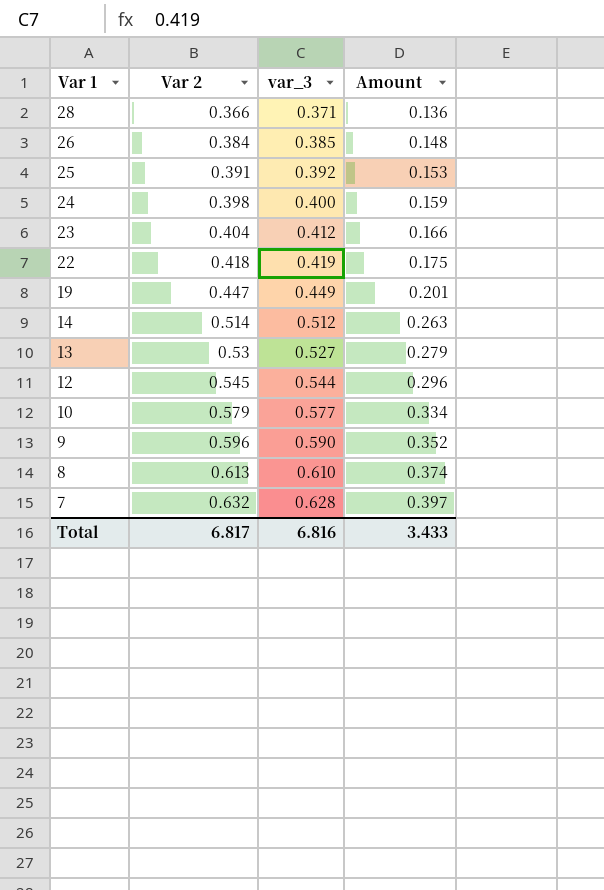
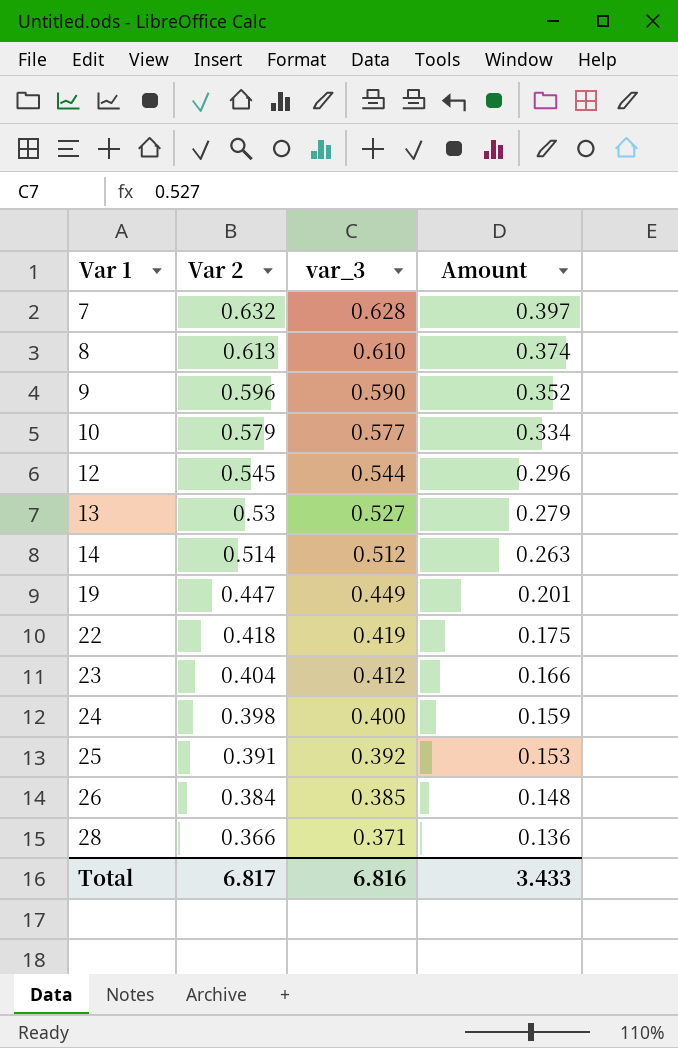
row order: Var 1 descending -> Var 1 ascending

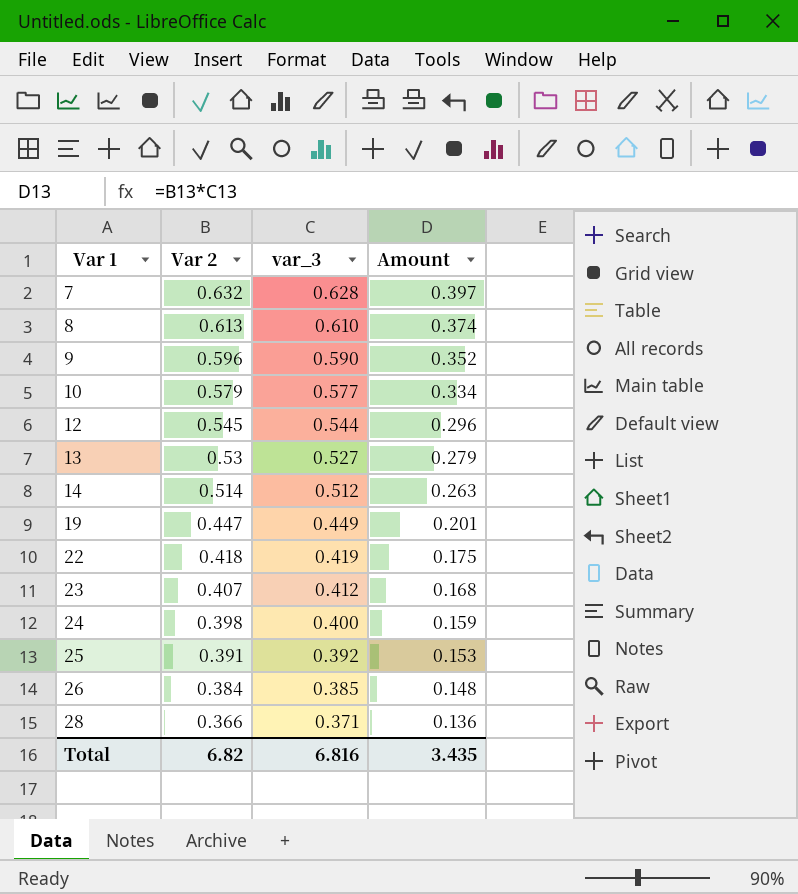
23 | Var 2: 0.404 -> 0.407
23 | Amount: 0.166 -> 0.168
Total | Var 2: 6.817 -> 6.82
Total | Amount: 3.433 -> 3.435

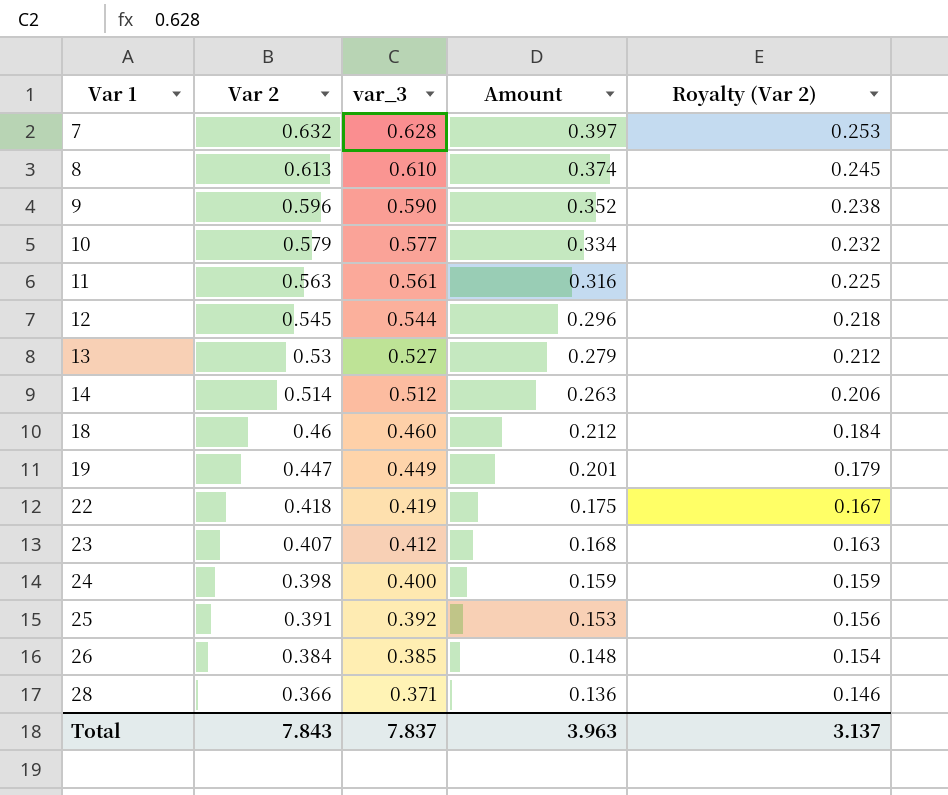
column Royalty (Var 2) | formula: none -> [Var 2] * 0.4
row 11: none -> 0.563 | 0.561 | 0.316 | 0.225
row 18: none -> 0.46 | 0.460 | 0.212 | 0.184
Total | Var 2: 6.82 -> 7.843
Total | var_3: 6.816 -> 7.837
Total | Amount: 3.435 -> 3.963

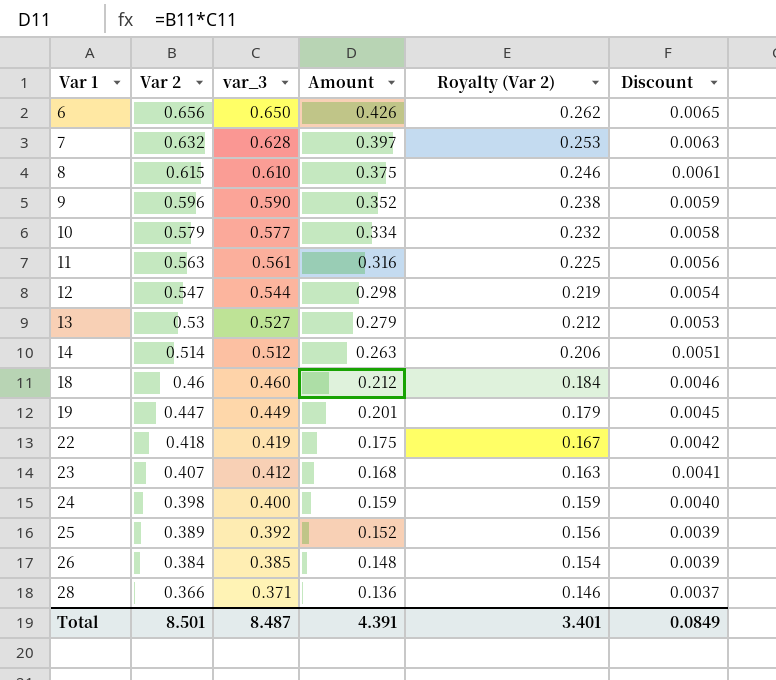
column Discount | formula: none -> [var_3] * 0.01
row 6: none -> 0.656 | 0.650 | 0.426 | 0.262 | 0.0065
8 | Var 2: 0.613 -> 0.615
8 | Amount: 0.374 -> 0.375
8 | Royalty (Var 2): 0.245 -> 0.246
12 | Var 2: 0.545 -> 0.547
12 | Amount: 0.296 -> 0.298
12 | Royalty (Var 2): 0.218 -> 0.219
25 | Var 2: 0.391 -> 0.389
25 | Amount: 0.153 -> 0.152
Total | Var 2: 7.843 -> 8.501
Total | var_3: 7.837 -> 8.487
Total | Amount: 3.963 -> 4.391
Total | Royalty (Var 2): 3.137 -> 3.401

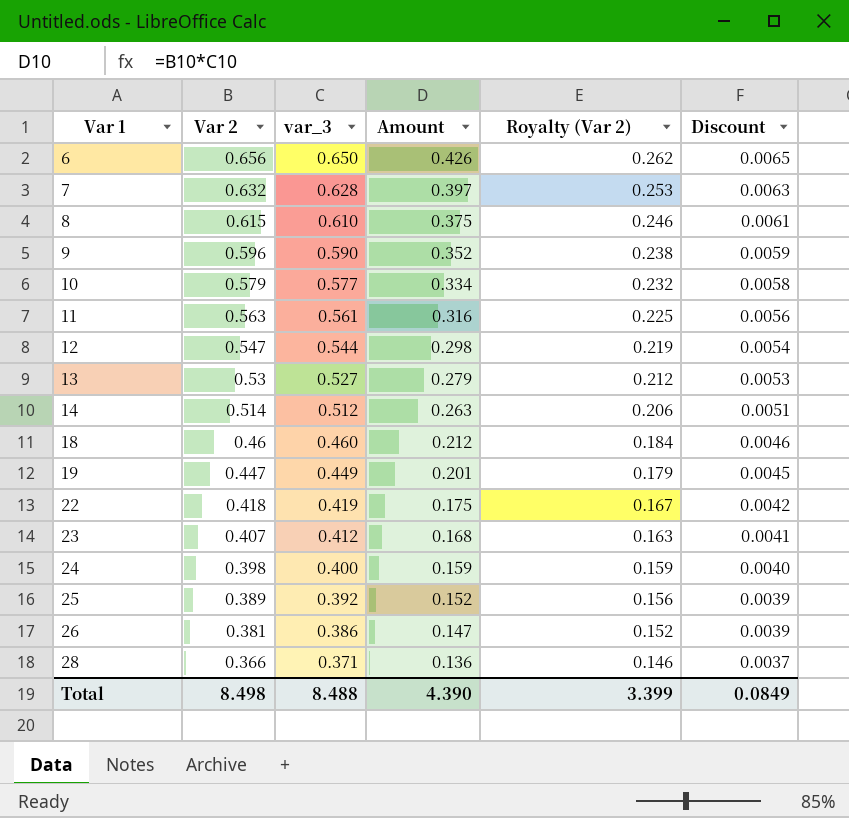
26 | Var 2: 0.384 -> 0.381
26 | var_3: 0.385 -> 0.386
26 | Amount: 0.148 -> 0.147
26 | Royalty (Var 2): 0.154 -> 0.152
Total | Var 2: 8.501 -> 8.498
Total | var_3: 8.487 -> 8.488
Total | Amount: 4.391 -> 4.390
Total | Royalty (Var 2): 3.401 -> 3.399

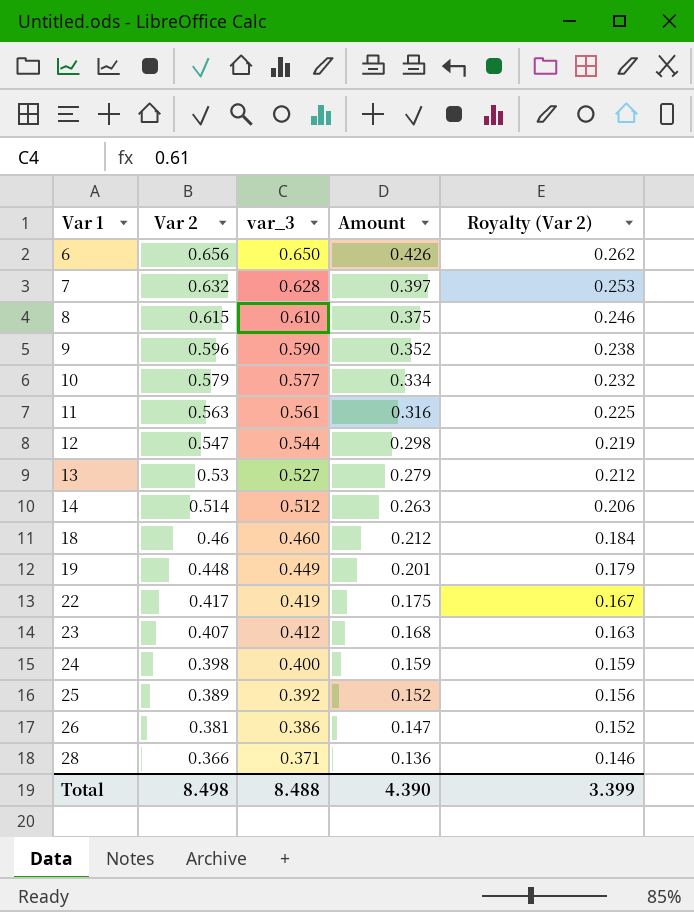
column Discount | formula: [var_3] * 0.01 -> none
19 | Var 2: 0.447 -> 0.448
22 | Var 2: 0.418 -> 0.417

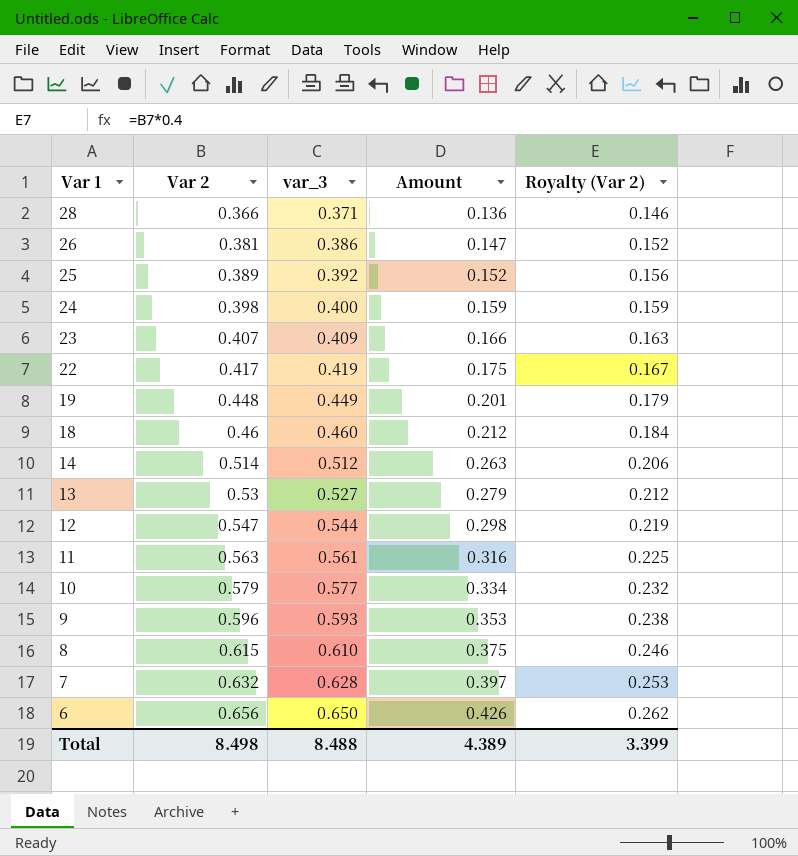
row order: Var 1 ascending -> Var 1 descending
23 | var_3: 0.412 -> 0.409
23 | Amount: 0.168 -> 0.166
9 | var_3: 0.590 -> 0.593
9 | Amount: 0.352 -> 0.353
Total | Amount: 4.390 -> 4.389

